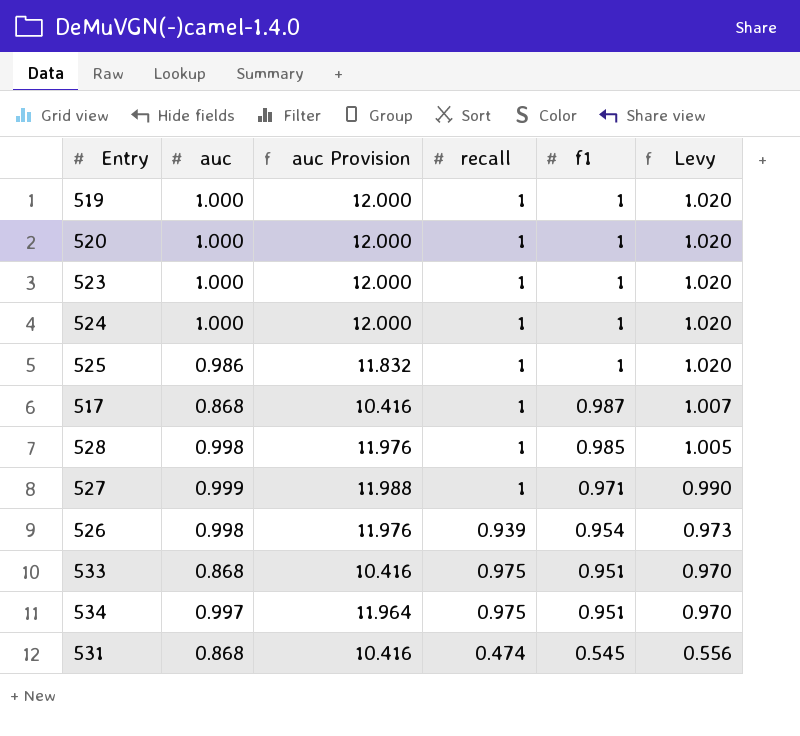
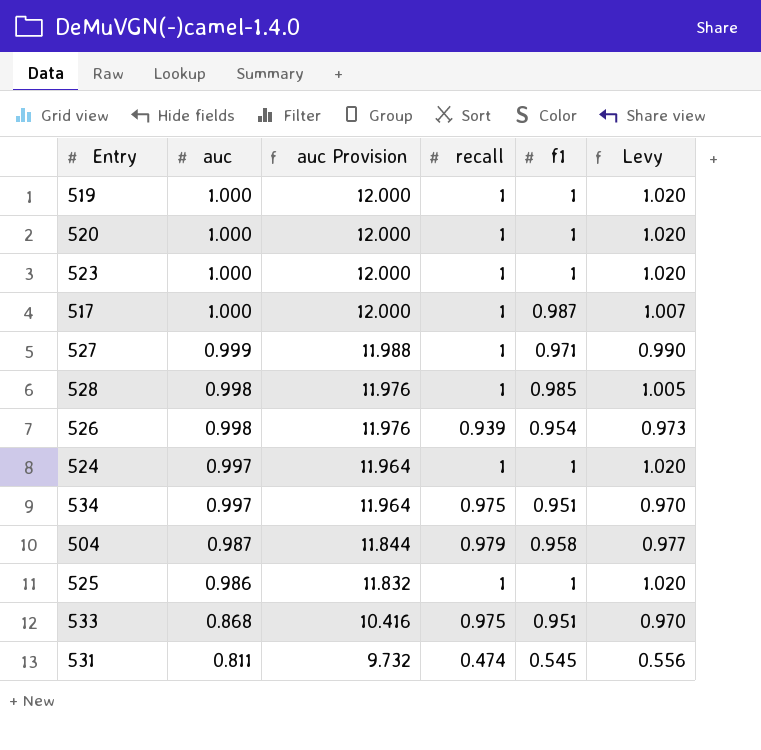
row order: f1 descending -> auc descending
517 | auc: 0.868 -> 1.000
517 | auc Provision: 10.416 -> 12.000
524 | auc: 1.000 -> 0.997
524 | auc Provision: 12.000 -> 11.964
row 504: none -> 0.987 | 11.844 | 0.979 | 0.958 | 0.977
531 | auc: 0.868 -> 0.811
531 | auc Provision: 10.416 -> 9.732

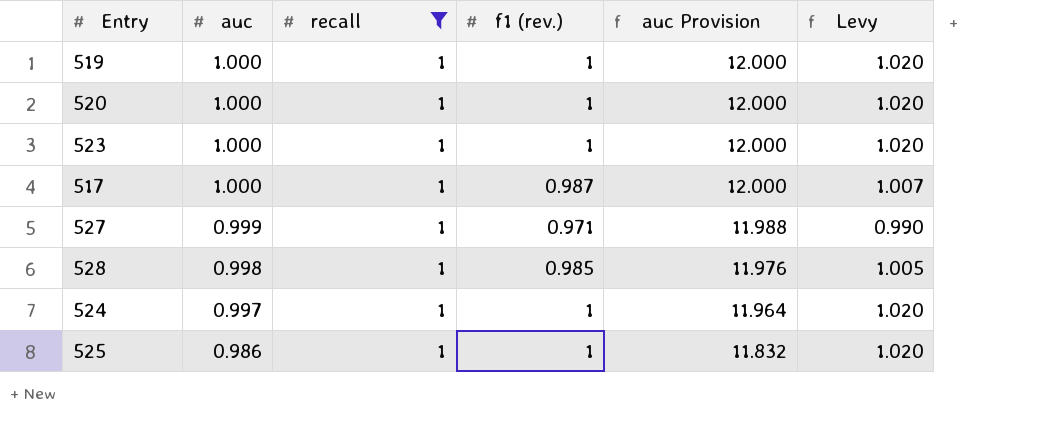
filter: none -> recall = 1
column name: f1 -> f1 (rev.)
column auc Provision | position: 3 -> 5

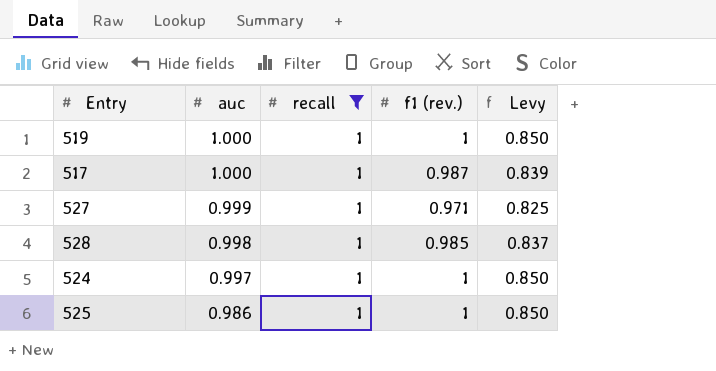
column auc Provision | formula: [auc] * 12 -> none
column Levy | formula: [f1 (rev.)] * 1.02 -> [f1 (rev.)] * 0.85
row 520: 1.000 | 1 | 1 | 12.000 | 1.020 -> none
row 523: 1.000 | 1 | 1 | 12.000 | 1.020 -> none

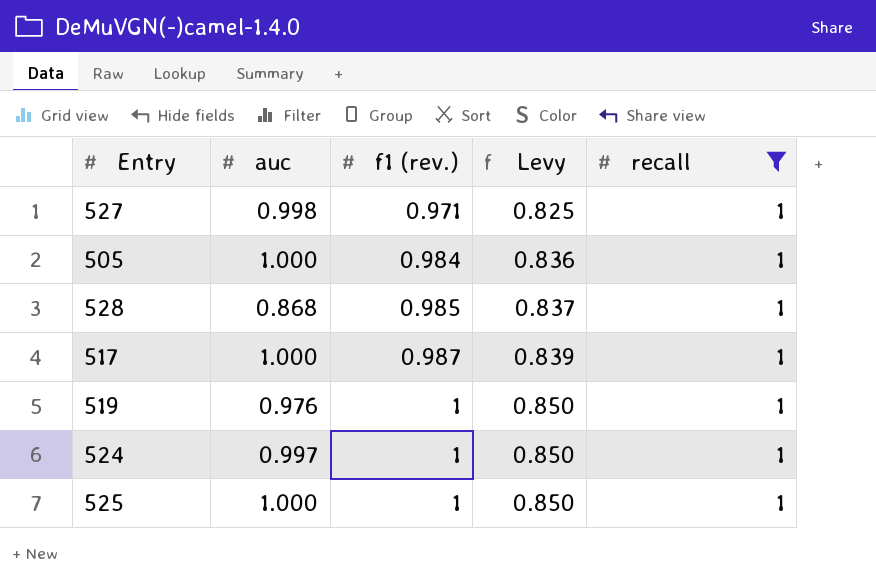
row order: auc descending -> f1 (rev.) ascending
column recall | position: 3 -> 5
527 | auc: 0.999 -> 0.998
row 505: none -> 1.000 | 0.984 | 0.836 | 1
528 | auc: 0.998 -> 0.868
519 | auc: 1.000 -> 0.976
525 | auc: 0.986 -> 1.000

